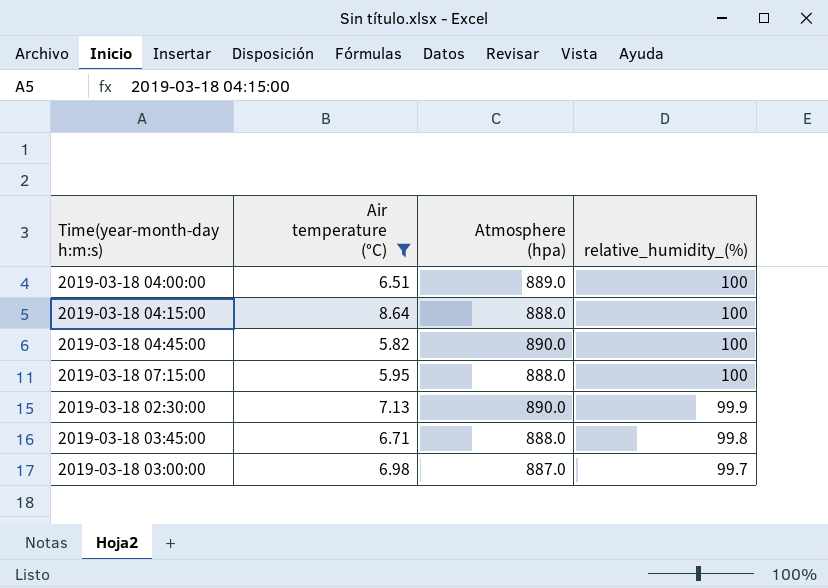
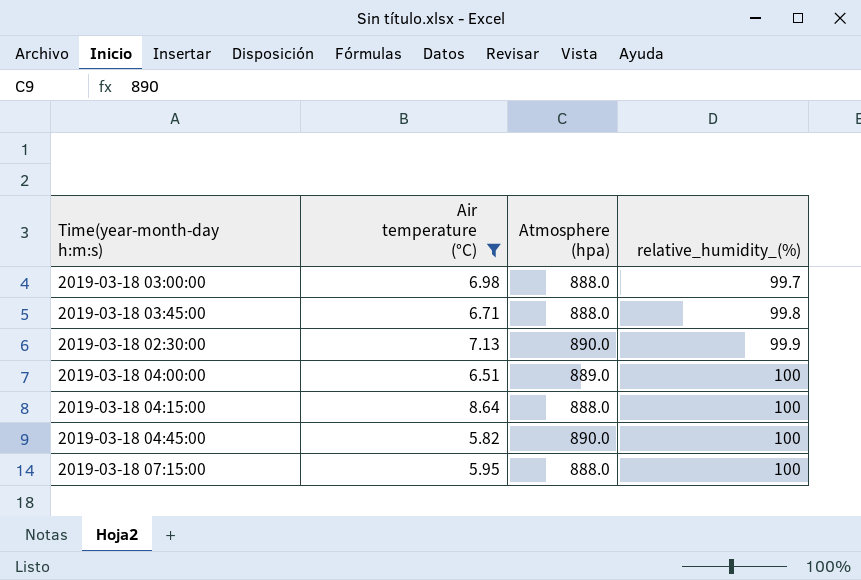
row order: relative_humidity_(%) descending -> relative_humidity_(%) ascending
2019-03-18 03:00:00 | Atmosphere (hpa): 887.0 -> 888.0

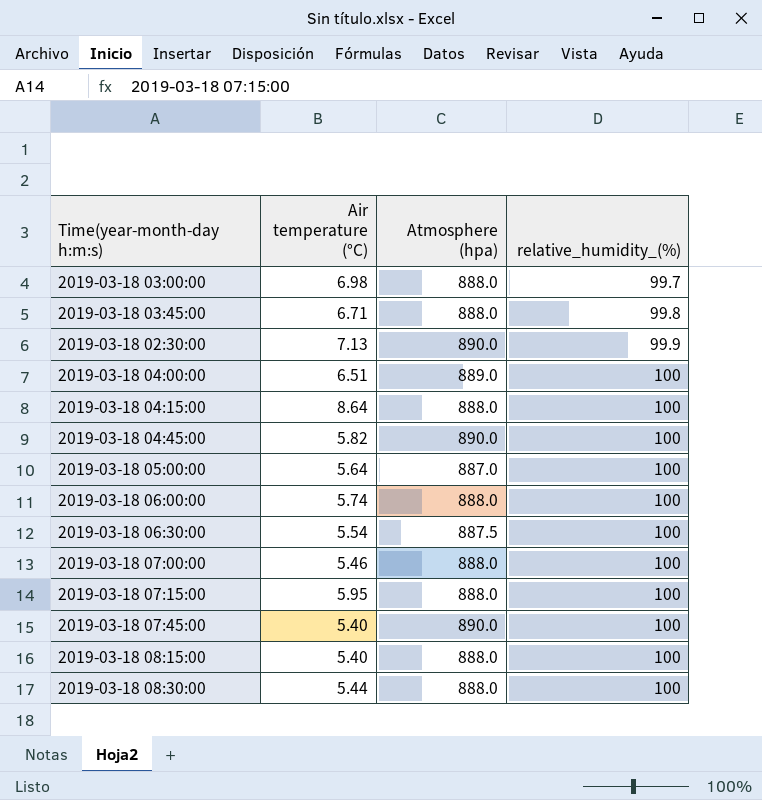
filter: Air temperature (°C) >= 5.82 -> none

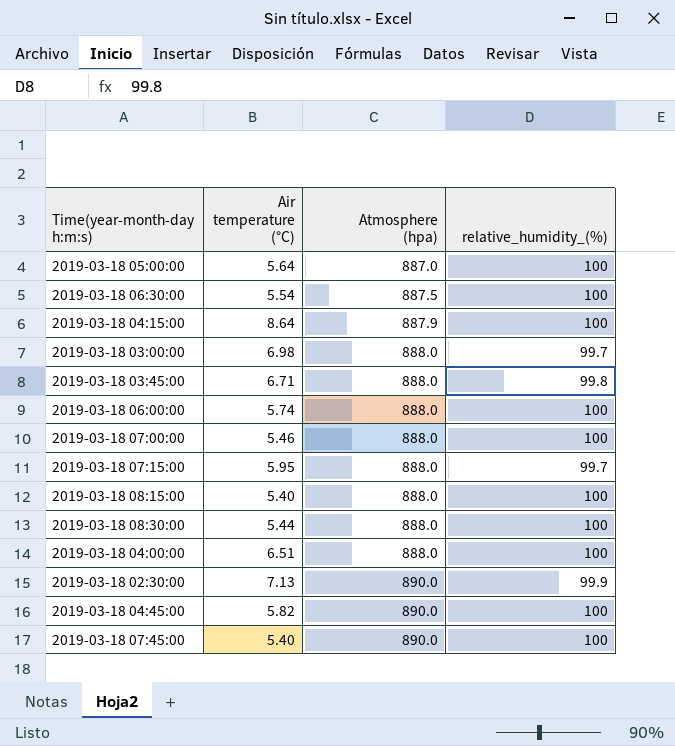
row order: relative_humidity_(%) ascending -> Atmosphere (hpa) ascending
2019-03-18 04:15:00 | Atmosphere (hpa): 888.0 -> 887.9
2019-03-18 07:15:00 | relative_humidity_(%): 100 -> 99.7
2019-03-18 04:00:00 | Atmosphere (hpa): 889.0 -> 888.0

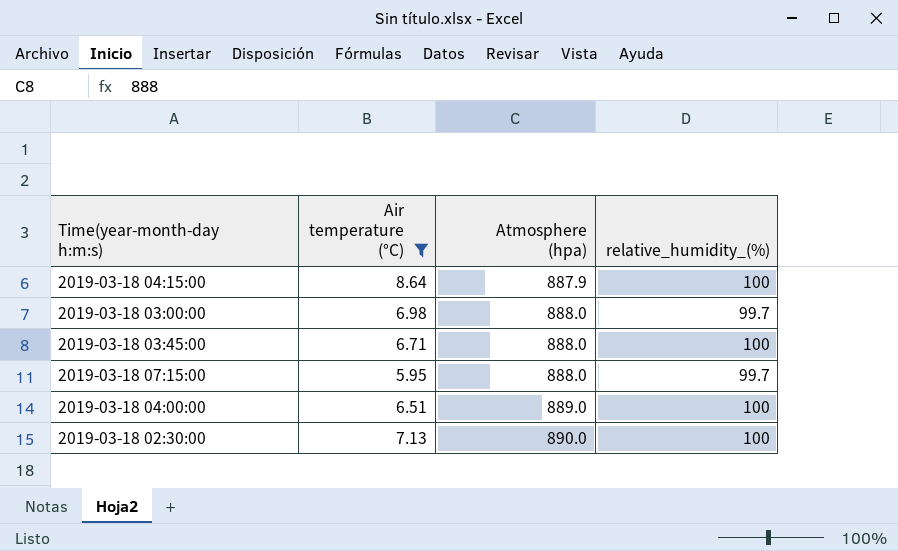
filter: none -> Air temperature (°C) >= 5.95
2019-03-18 03:45:00 | relative_humidity_(%): 99.8 -> 100
2019-03-18 04:00:00 | Atmosphere (hpa): 888.0 -> 889.0
2019-03-18 02:30:00 | relative_humidity_(%): 99.9 -> 100

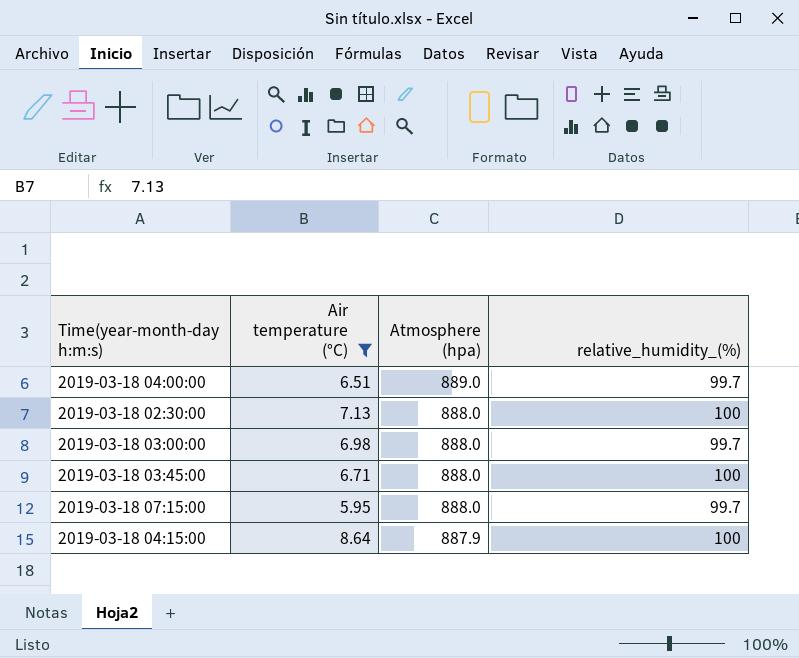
row order: Atmosphere (hpa) ascending -> Atmosphere (hpa) descending
2019-03-18 04:00:00 | relative_humidity_(%): 100 -> 99.7
2019-03-18 02:30:00 | Atmosphere (hpa): 890.0 -> 888.0

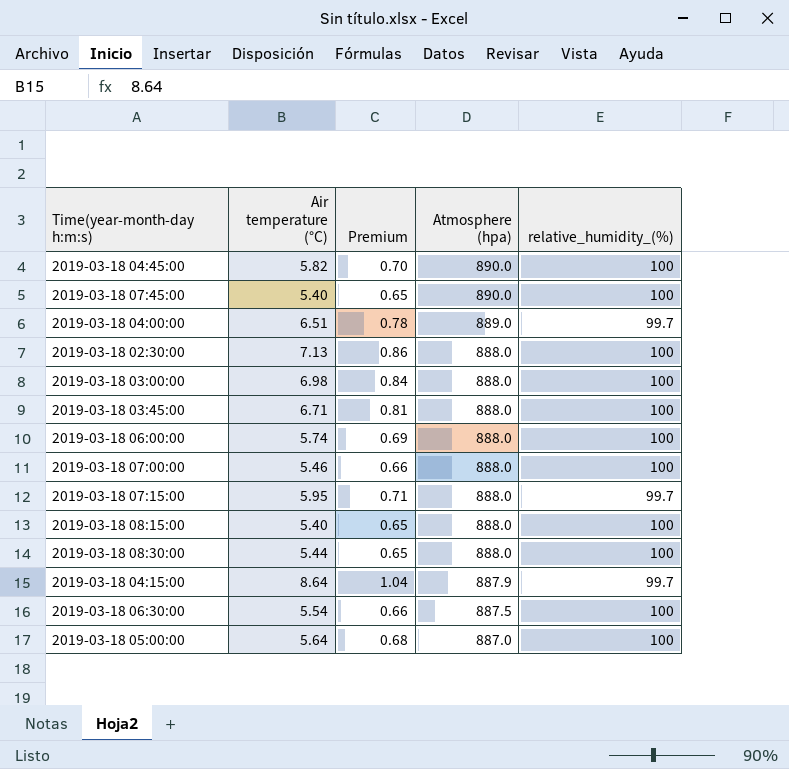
filter: Air temperature (°C) >= 5.95 -> none
column Premium | formula: none -> [Air temperature (°C)] * 0.12
2019-03-18 03:00:00 | relative_humidity_(%): 99.7 -> 100
2019-03-18 04:15:00 | relative_humidity_(%): 100 -> 99.7

